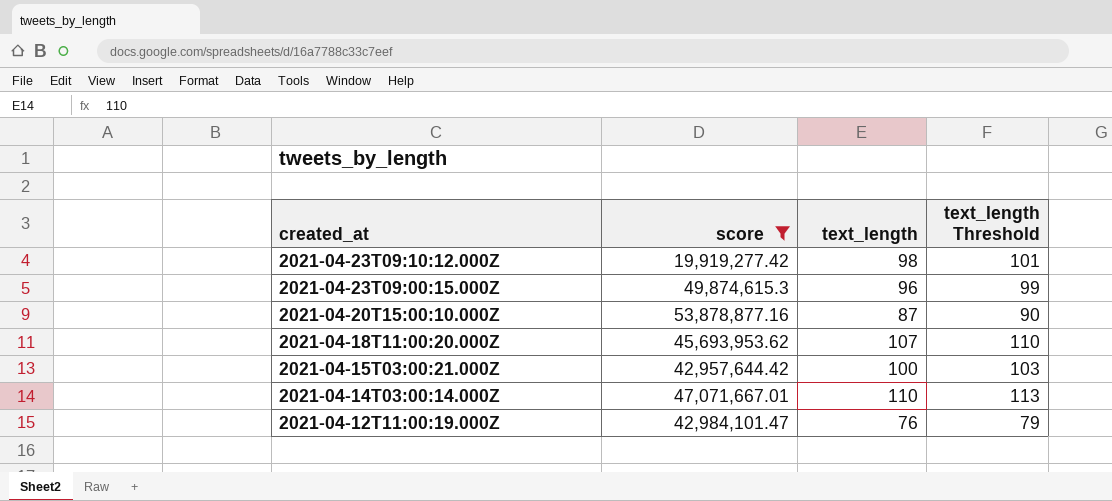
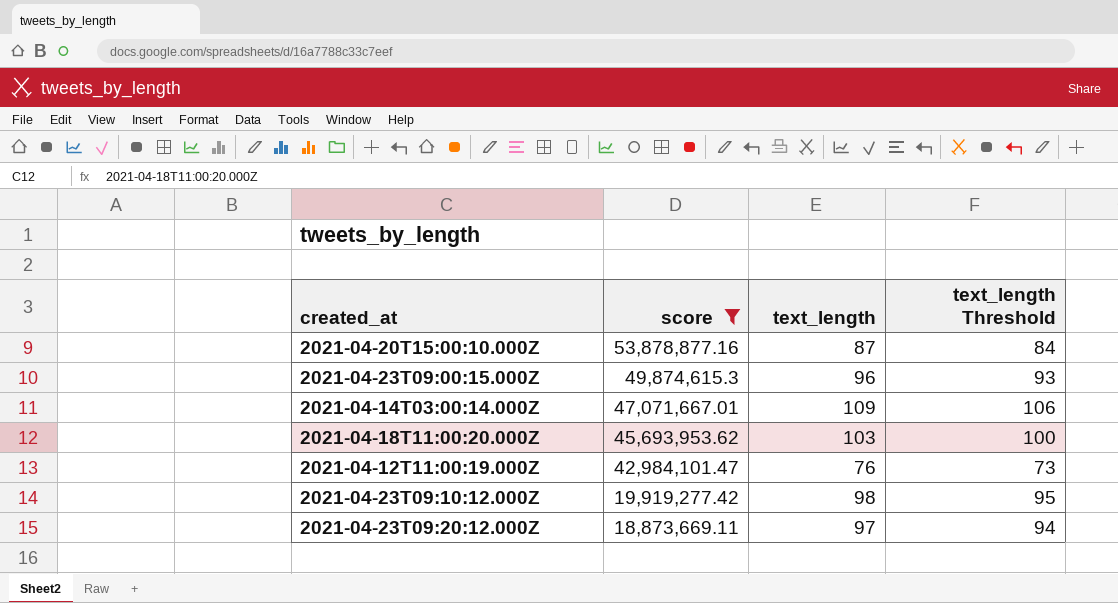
row order: created_at descending -> score descending
column text_length Threshold | formula: [text_length] + 3 -> [text_length] - 3
row 2021-04-15T03:00:21.000Z: 42,957,644.42 | 100 | 103 -> none
2021-04-14T03:00:14.000Z | text_length: 110 -> 109
2021-04-18T11:00:20.000Z | text_length: 107 -> 103
row 2021-04-23T09:20:12.000Z: none -> 18,873,669.11 | 97 | 94

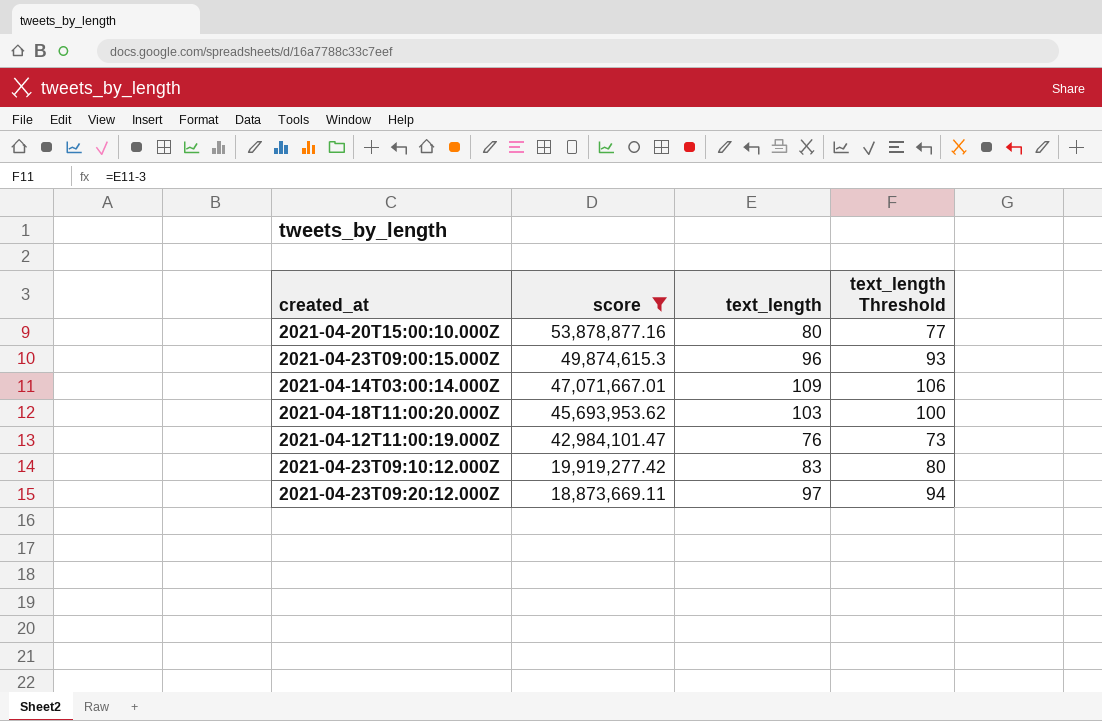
2021-04-20T15:00:10.000Z | text_length: 87 -> 80
2021-04-20T15:00:10.000Z | text_length Threshold: 84 -> 77
2021-04-23T09:10:12.000Z | text_length: 98 -> 83
2021-04-23T09:10:12.000Z | text_length Threshold: 95 -> 80

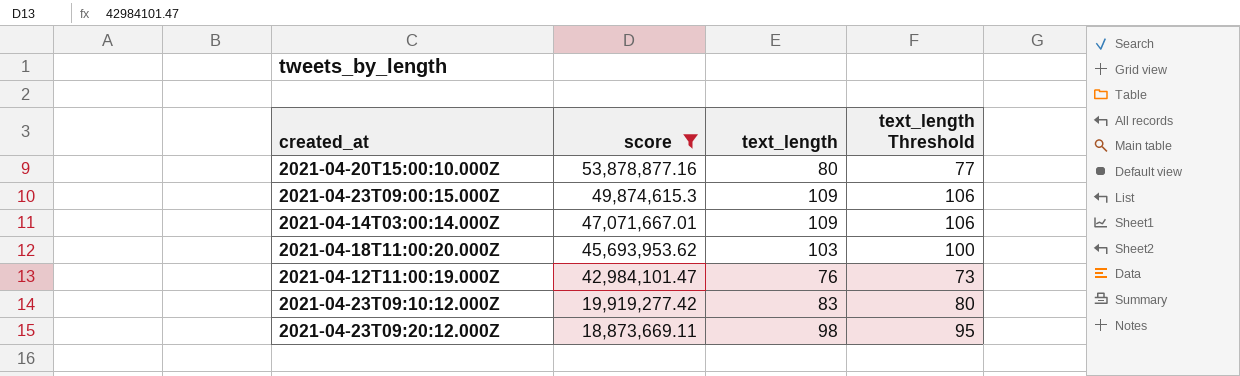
2021-04-23T09:00:15.000Z | text_length: 96 -> 109
2021-04-23T09:00:15.000Z | text_length Threshold: 93 -> 106
2021-04-23T09:20:12.000Z | text_length: 97 -> 98
2021-04-23T09:20:12.000Z | text_length Threshold: 94 -> 95

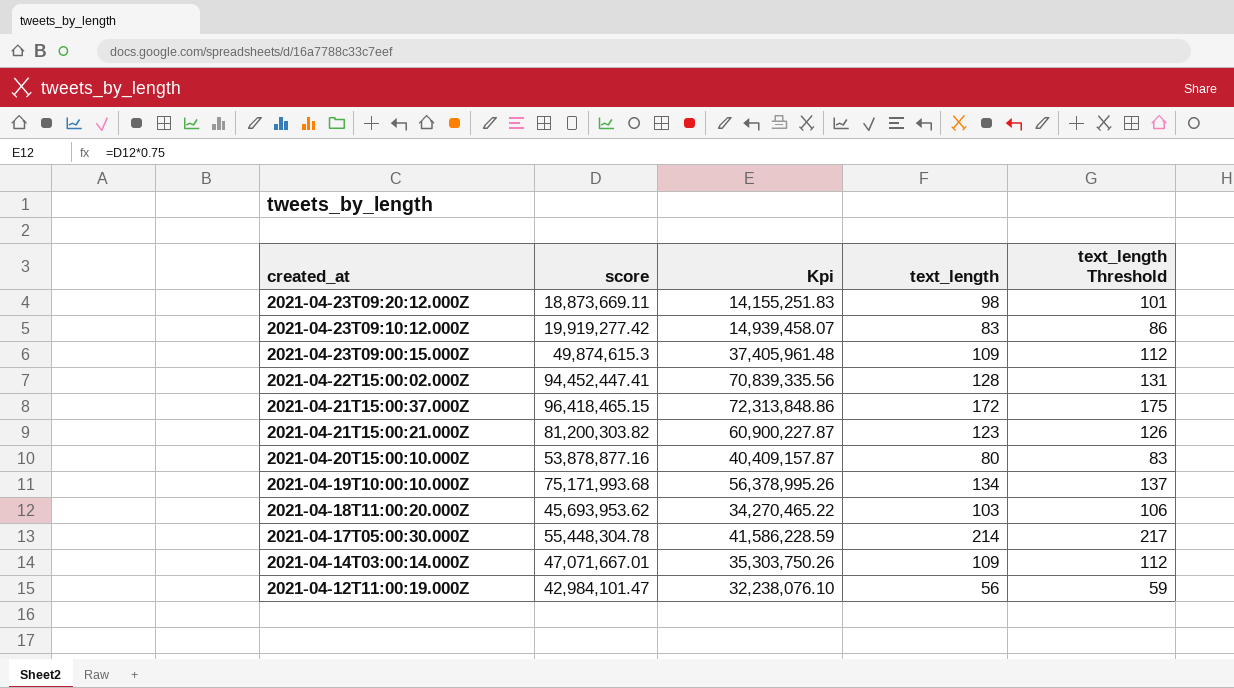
filter: score <= 53,878,877.16 -> none
row order: score descending -> created_at descending
column Kpi | formula: none -> [score] * 0.75
column text_length Threshold | formula: [text_length] - 3 -> [text_length] + 3
2021-04-12T11:00:19.000Z | text_length: 76 -> 56

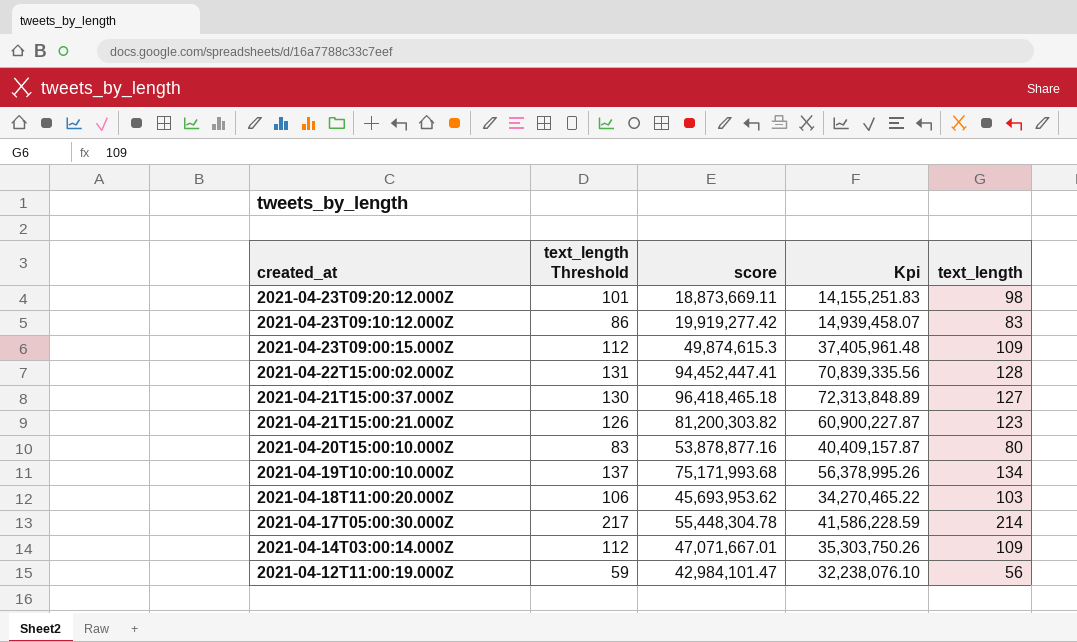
column text_length Threshold | position: 5 -> 2
2021-04-21T15:00:37.000Z | text_length Threshold: 175 -> 130
2021-04-21T15:00:37.000Z | score: 96,418,465.15 -> 96,418,465.18
2021-04-21T15:00:37.000Z | Kpi: 72,313,848.86 -> 72,313,848.89
2021-04-21T15:00:37.000Z | text_length: 172 -> 127

